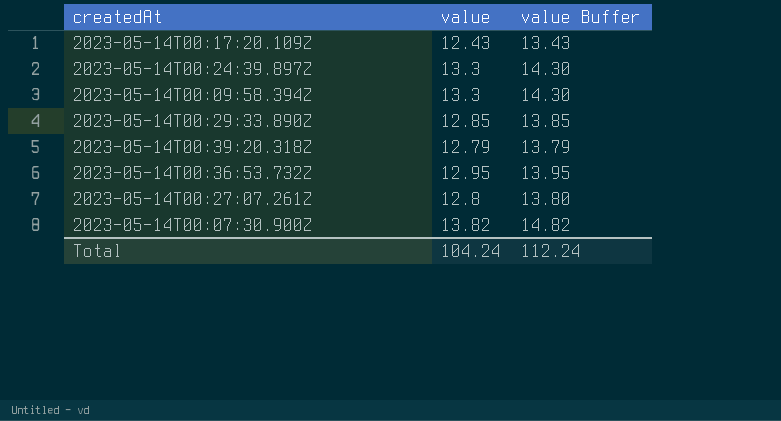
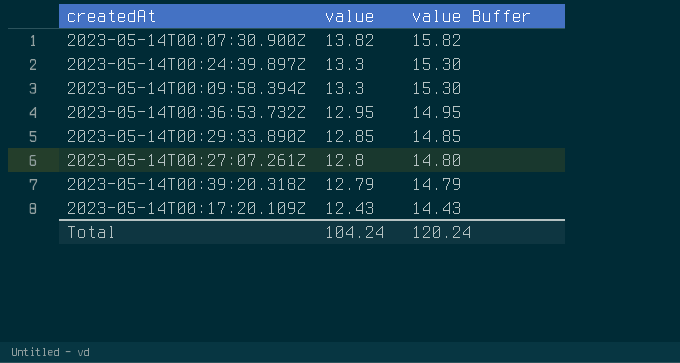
row order: none -> value descending
column value Buffer | formula: [value] + 1 -> [value] + 2
Total | value Buffer: 112.24 -> 120.24

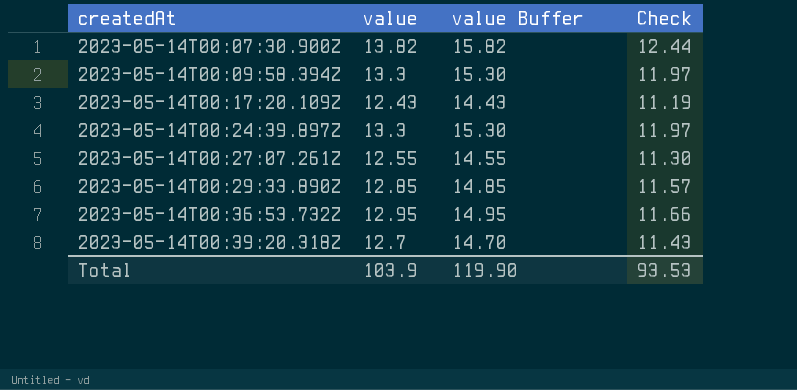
row order: value descending -> createdAt ascending
column Check | formula: none -> [value] * 0.9
2023-05-14T00:27:07.261Z | value: 12.8 -> 12.55
2023-05-14T00:27:07.261Z | value Buffer: 14.80 -> 14.55
2023-05-14T00:39:20.318Z | value: 12.79 -> 12.7
2023-05-14T00:39:20.318Z | value Buffer: 14.79 -> 14.70
Total | value: 104.24 -> 103.9
Total | value Buffer: 120.24 -> 119.90

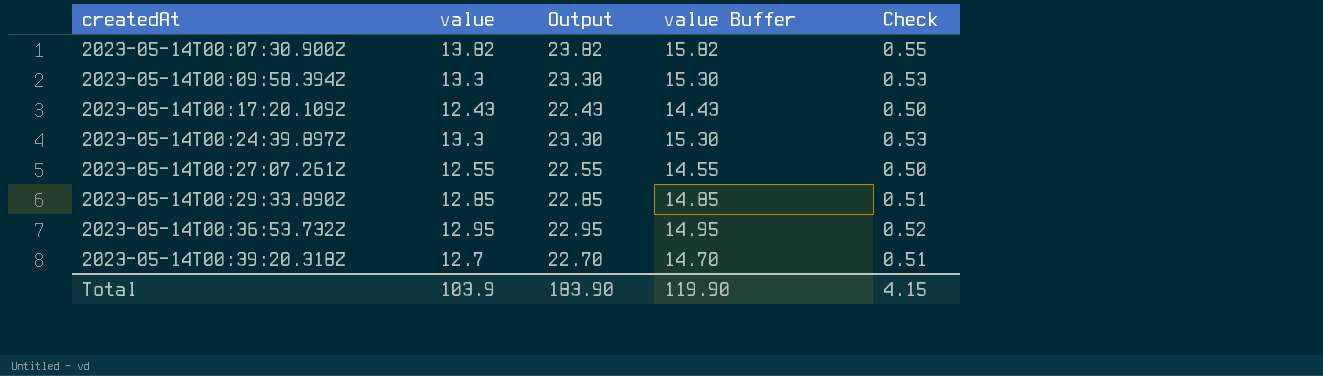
column Output | formula: none -> [value] + 10
column Check | formula: [value] * 0.9 -> [value] * 0.04
Total | Check: 93.53 -> 4.15

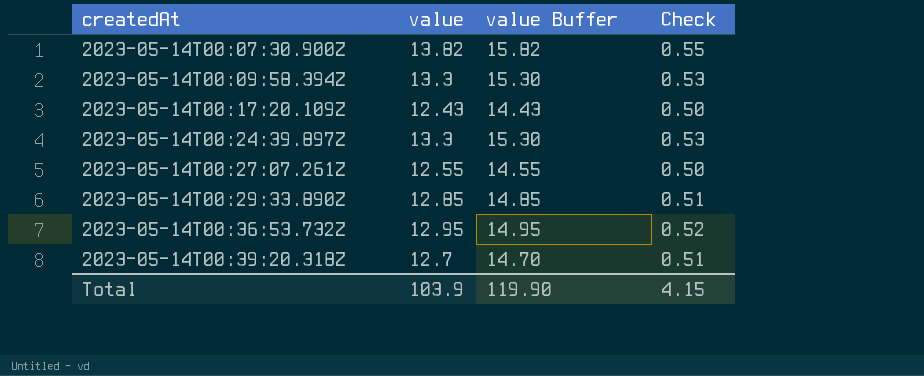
column Output | formula: [value] + 10 -> none

